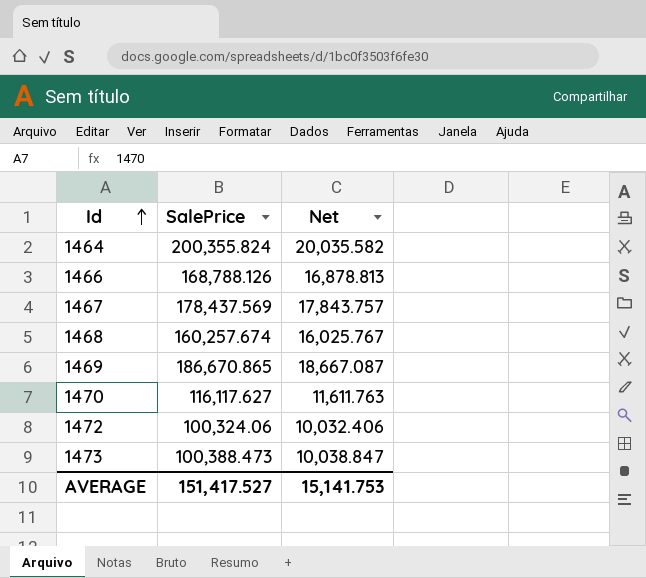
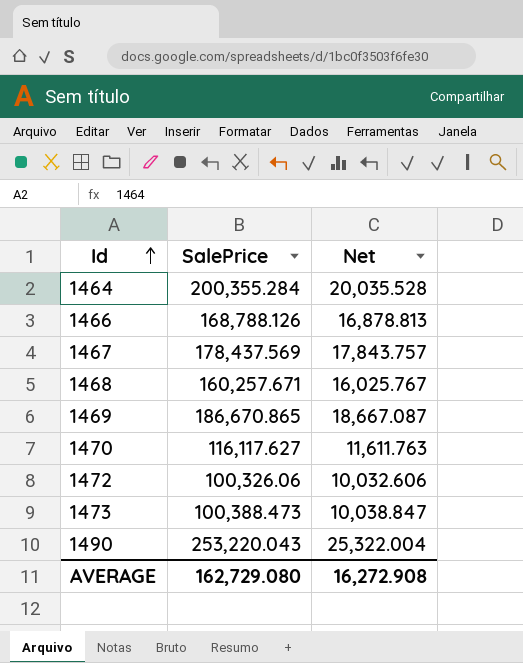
1464 | SalePrice: 200,355.824 -> 200,355.284
1464 | Net: 20,035.582 -> 20,035.528
1468 | SalePrice: 160,257.674 -> 160,257.671
1472 | SalePrice: 100,324.06 -> 100,326.06
1472 | Net: 10,032.406 -> 10,032.606
row 1490: none -> 253,220.043 | 25,322.004
AVERAGE | SalePrice: 151,417.527 -> 162,729.080
AVERAGE | Net: 15,141.753 -> 16,272.908

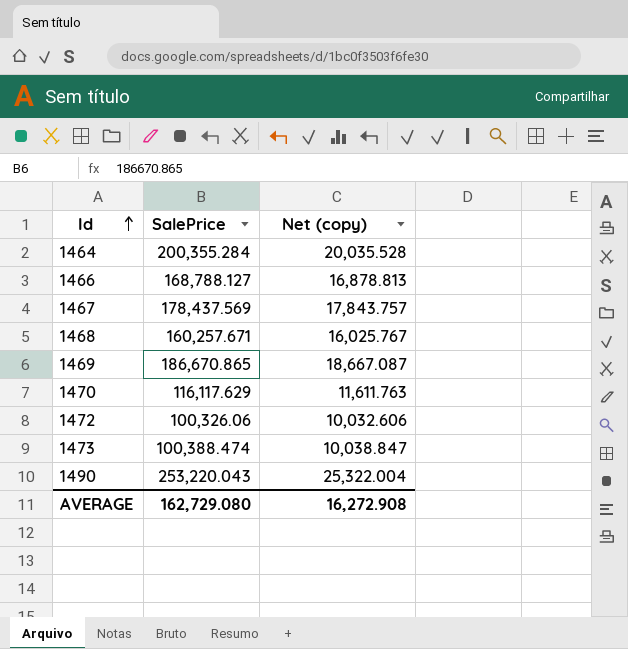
column name: Net -> Net (copy)
1466 | SalePrice: 168,788.126 -> 168,788.127
1470 | SalePrice: 116,117.627 -> 116,117.629
1473 | SalePrice: 100,388.473 -> 100,388.474

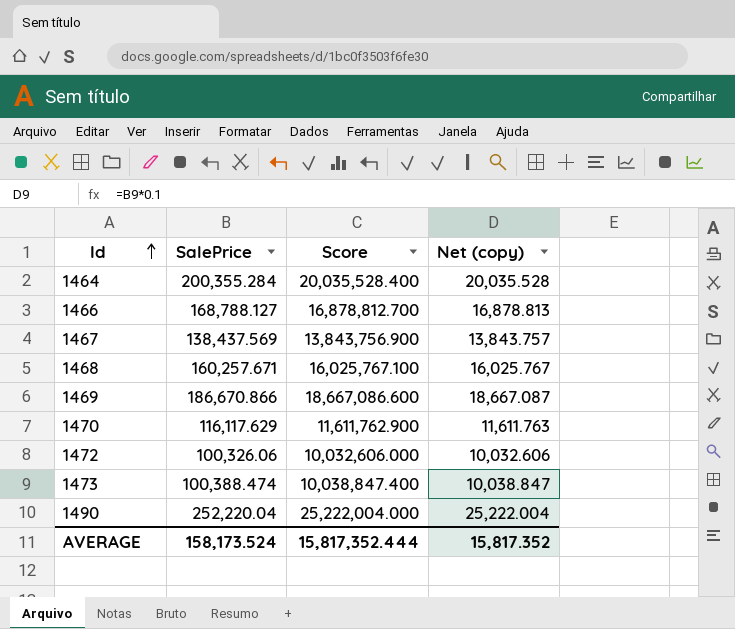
column Score | formula: none -> [SalePrice] * 100
1467 | SalePrice: 178,437.569 -> 138,437.569
1467 | Net (copy): 17,843.757 -> 13,843.757
1469 | SalePrice: 186,670.865 -> 186,670.866
1490 | SalePrice: 253,220.043 -> 252,220.04
1490 | Net (copy): 25,322.004 -> 25,222.004
AVERAGE | SalePrice: 162,729.080 -> 158,173.524
AVERAGE | Net (copy): 16,272.908 -> 15,817.352

